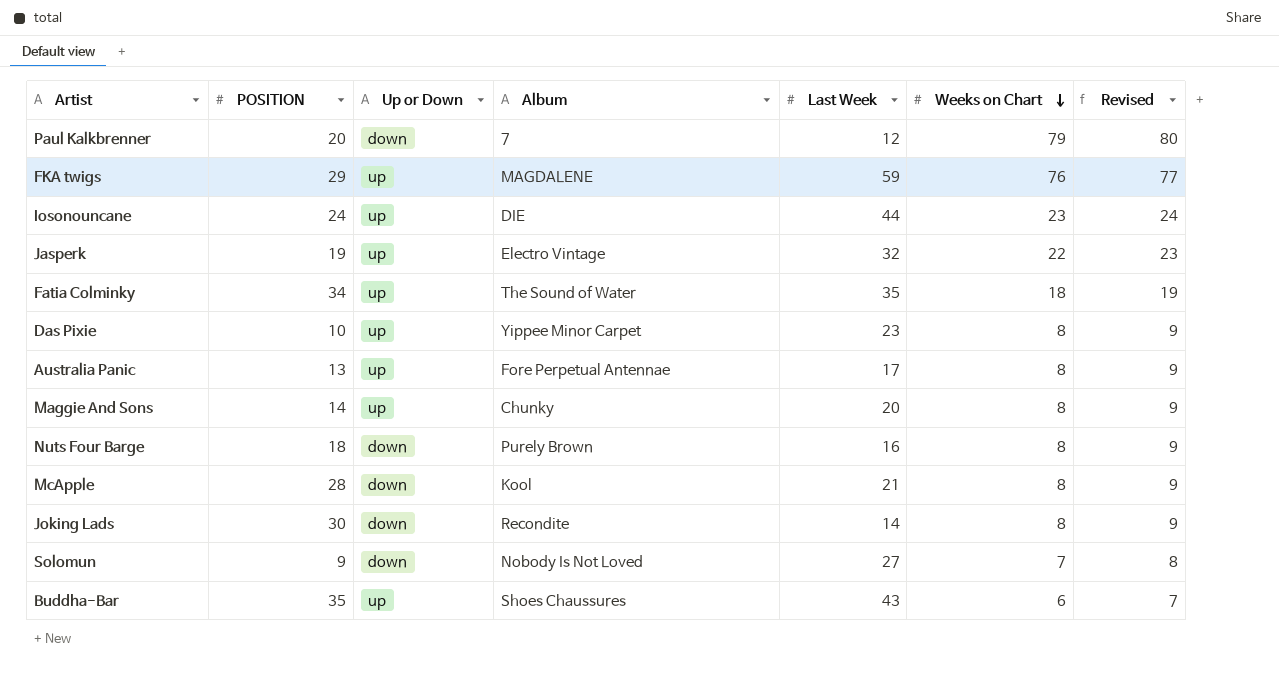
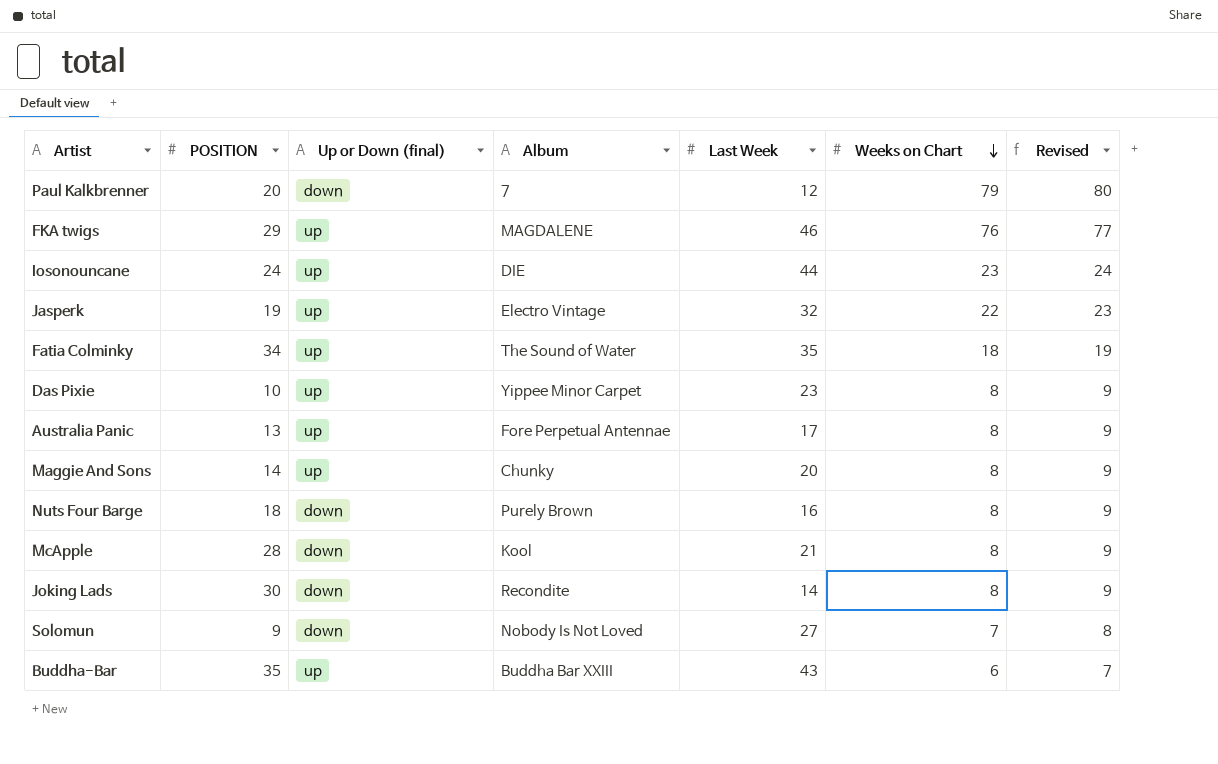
column name: Up or Down -> Up or Down (final)
FKA twigs | Last Week: 59 -> 46
Buddha-Bar | Album: Shoes Chaussures -> Buddha Bar XXIII

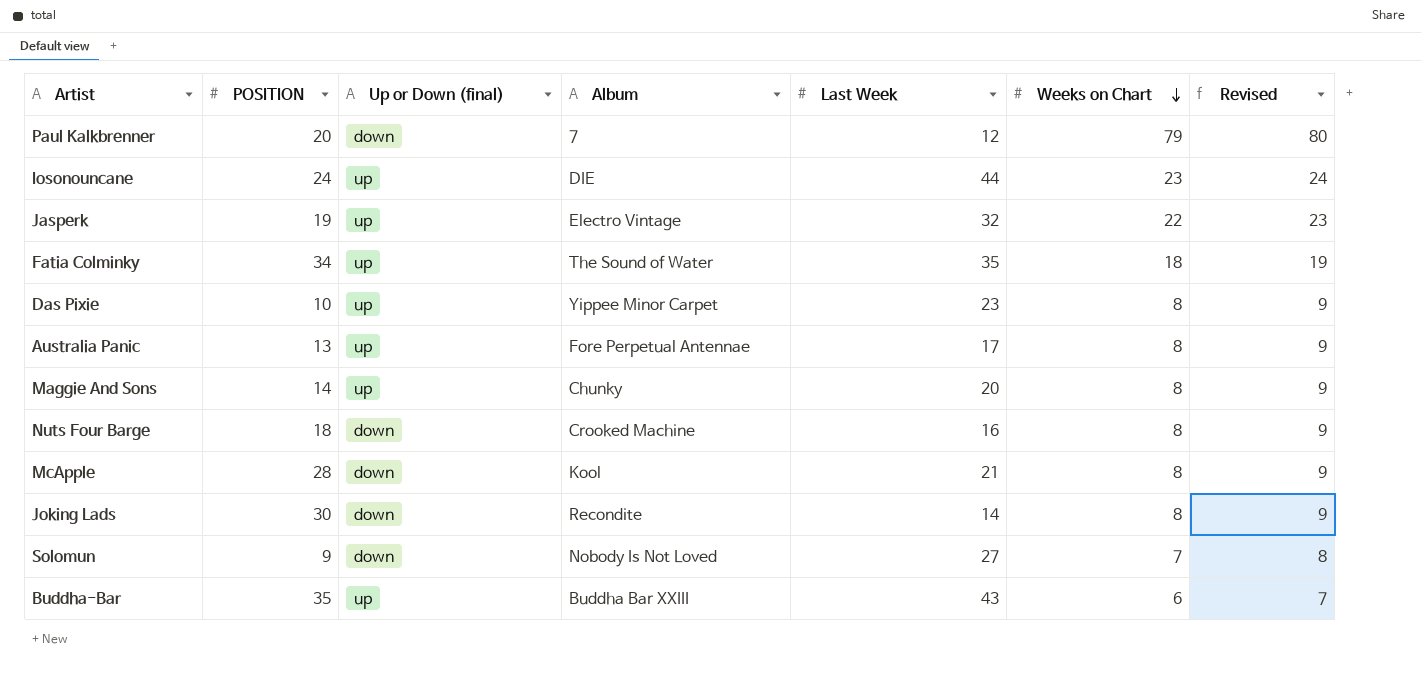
row FKA twigs: 29 | up | MAGDALENE | 46 | 76 | 77 -> none
Nuts Four Barge | Album: Purely Brown -> Crooked Machine

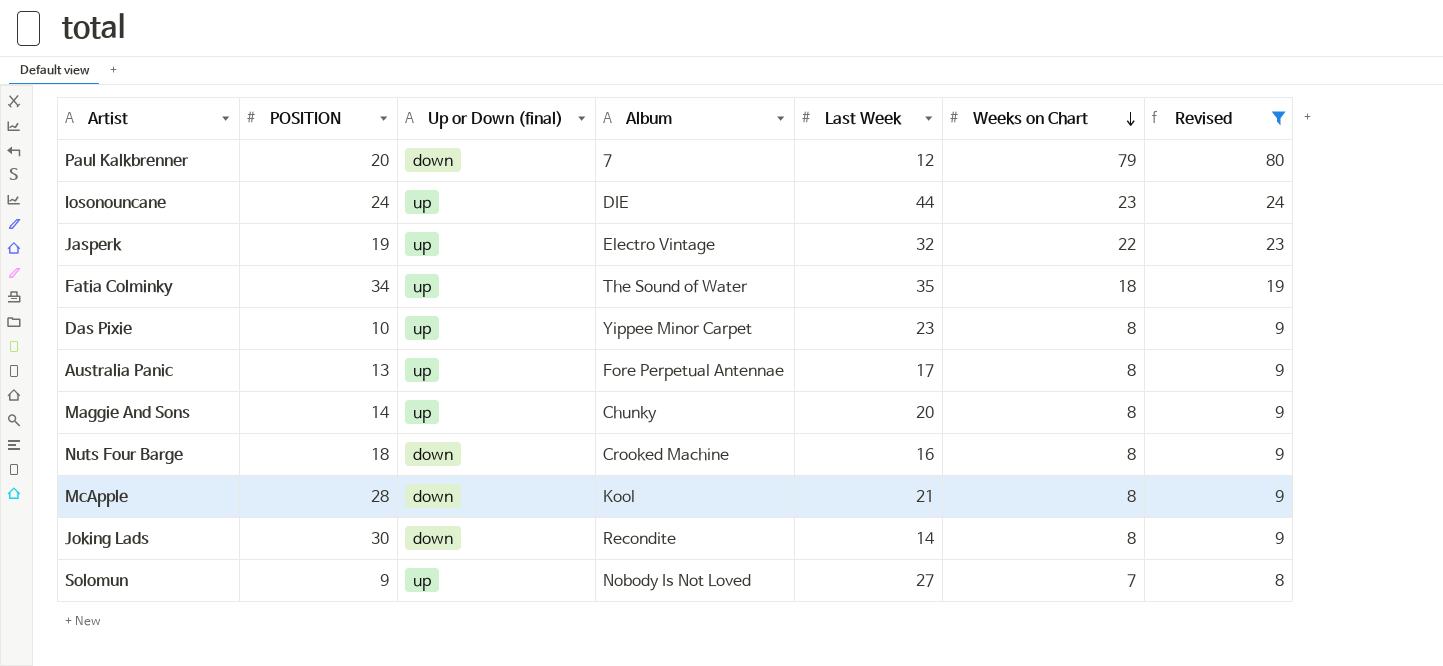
filter: none -> Revised != 7
Solomun | Up or Down (final): down -> up

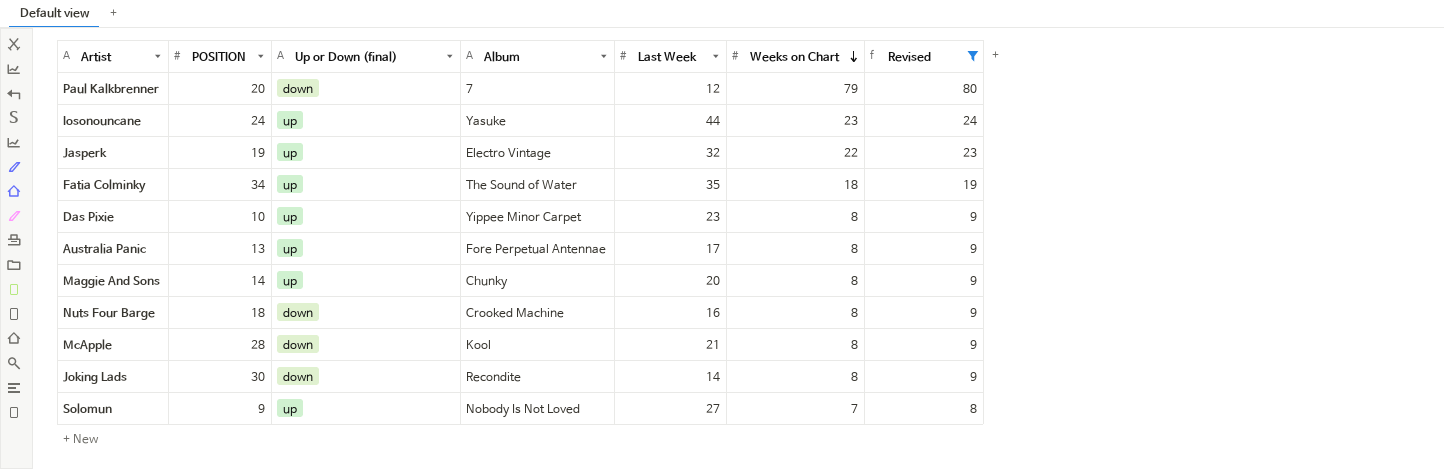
Iosonouncane | Album: DIE -> Yasuke

